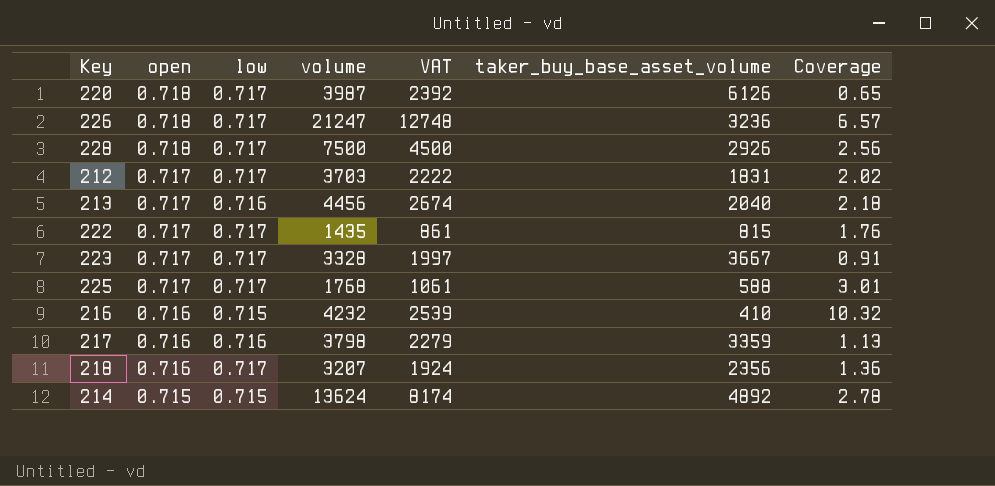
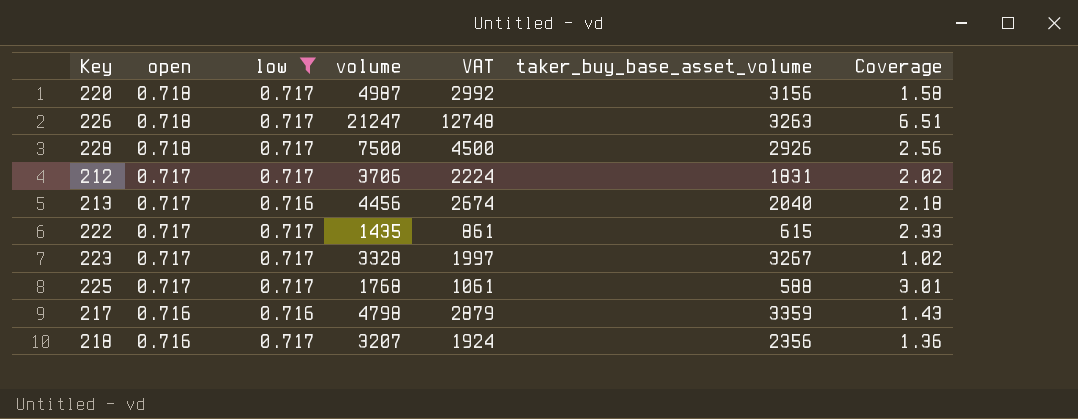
filter: none -> low != 0.715
220 | volume: 3987 -> 4987
220 | VAT: 2392 -> 2992
220 | taker_buy_base_asset_volume: 6126 -> 3156
220 | Coverage: 0.65 -> 1.58
226 | taker_buy_base_asset_volume: 3236 -> 3263
226 | Coverage: 6.57 -> 6.51
212 | volume: 3703 -> 3706
212 | VAT: 2222 -> 2224
222 | taker_buy_base_asset_volume: 815 -> 615
222 | Coverage: 1.76 -> 2.33
223 | taker_buy_base_asset_volume: 3667 -> 3267
223 | Coverage: 0.91 -> 1.02
217 | volume: 3798 -> 4798
217 | VAT: 2279 -> 2879
217 | Coverage: 1.13 -> 1.43

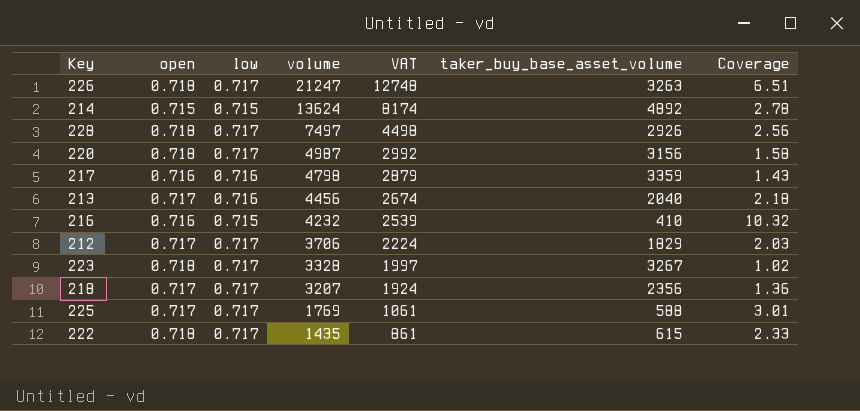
filter: low != 0.715 -> none
row order: open descending -> volume descending
228 | volume: 7500 -> 7497
228 | VAT: 4500 -> 4498
212 | taker_buy_base_asset_volume: 1831 -> 1829
212 | Coverage: 2.02 -> 2.03
223 | open: 0.717 -> 0.718
218 | open: 0.716 -> 0.717
225 | volume: 1768 -> 1769
222 | open: 0.717 -> 0.718

